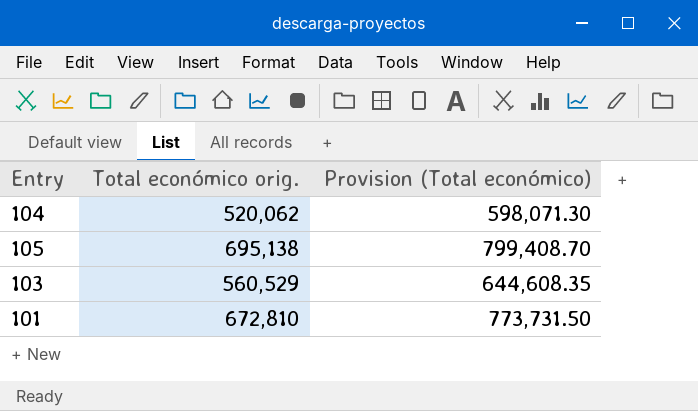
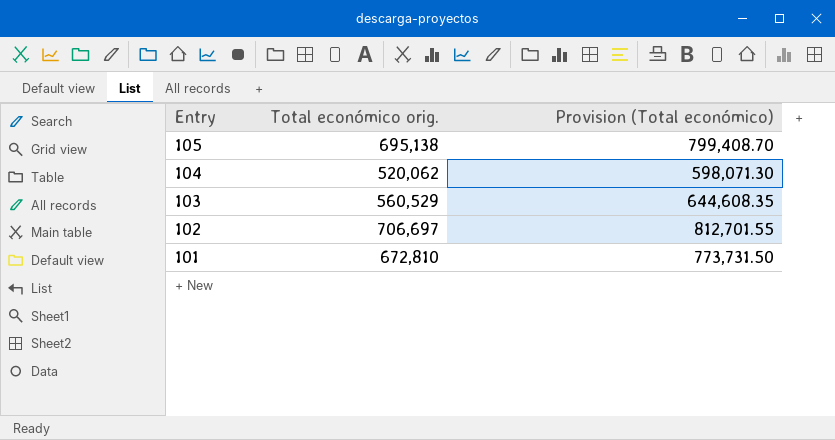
row order: none -> Entry descending
row 102: none -> 706,697 | 812,701.55

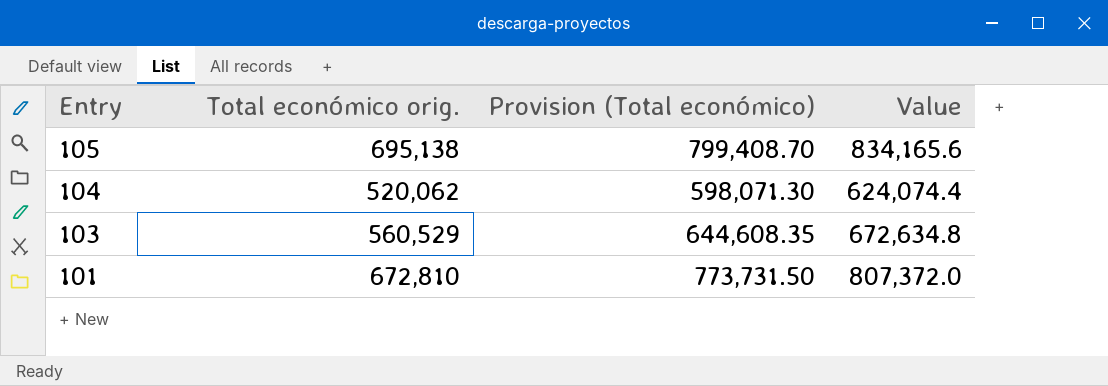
column Value | formula: none -> [Total económico orig.] * 1.2
row 102: 706,697 | 812,701.55 -> none

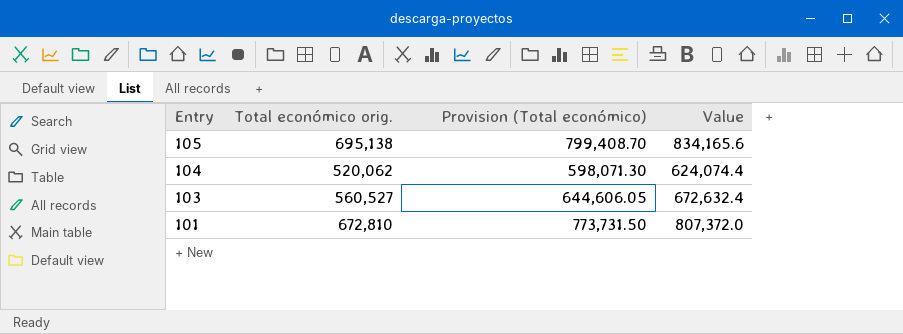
103 | Total económico orig.: 560,529 -> 560,527
103 | Provision (Total económico): 644,608.35 -> 644,606.05
103 | Value: 672,634.8 -> 672,632.4

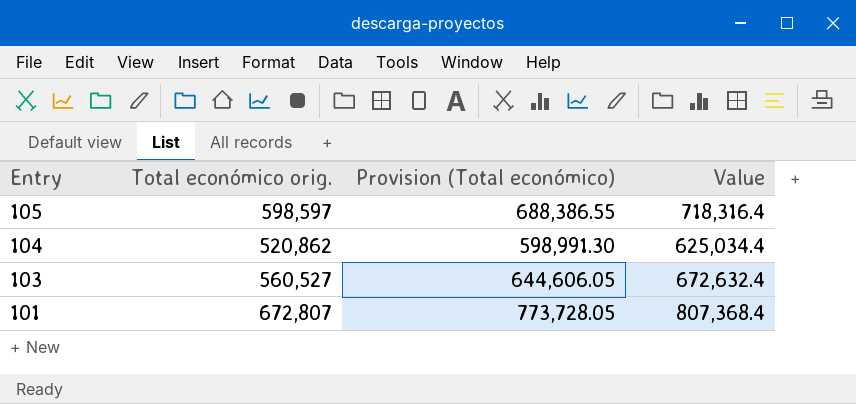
105 | Total económico orig.: 695,138 -> 598,597
105 | Provision (Total económico): 799,408.70 -> 688,386.55
105 | Value: 834,165.6 -> 718,316.4
104 | Total económico orig.: 520,062 -> 520,862
104 | Provision (Total económico): 598,071.30 -> 598,991.30
104 | Value: 624,074.4 -> 625,034.4
101 | Total económico orig.: 672,810 -> 672,807
101 | Provision (Total económico): 773,731.50 -> 773,728.05
101 | Value: 807,372.0 -> 807,368.4

